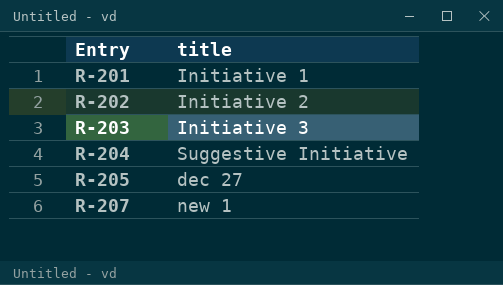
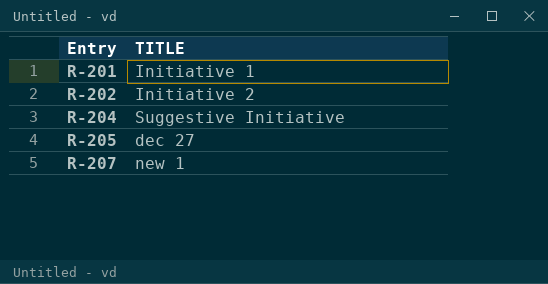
column name: title -> TITLE
row R-203: Initiative 3 -> none

